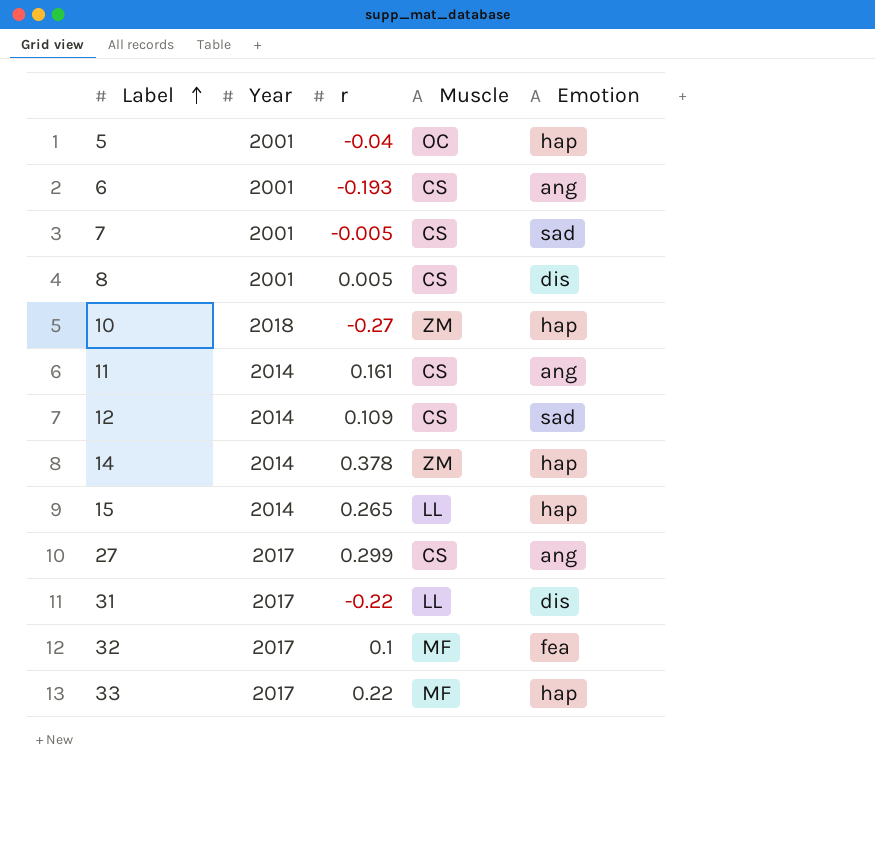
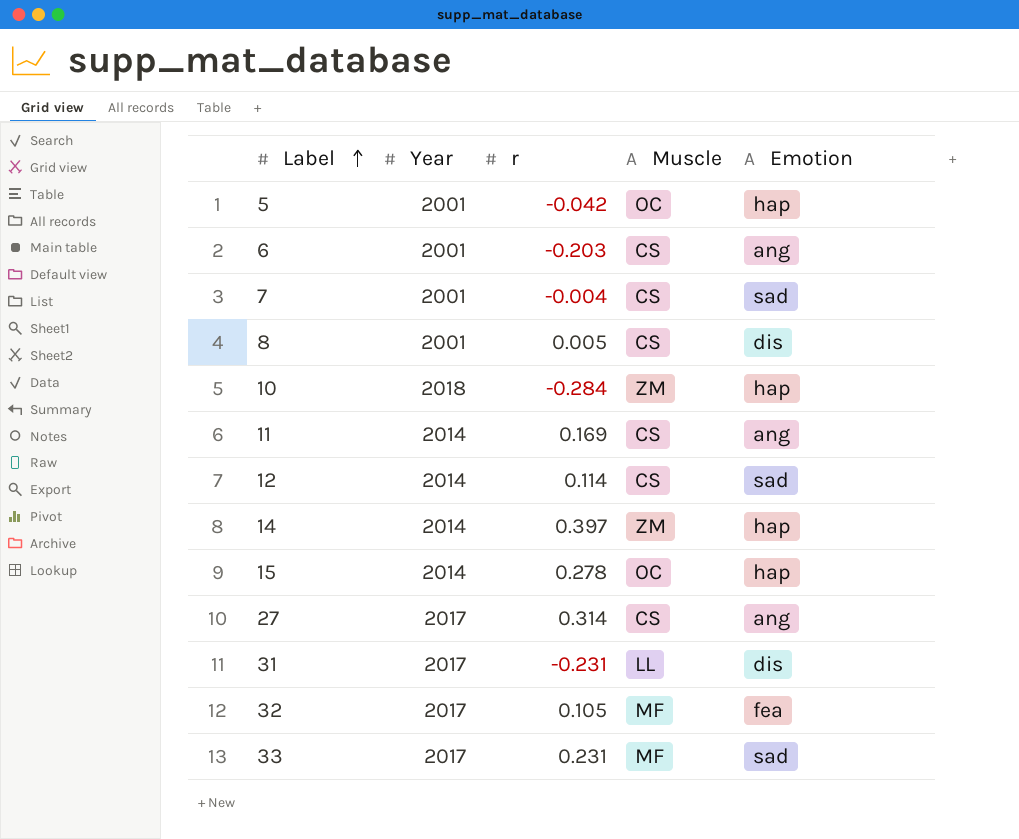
5 | r: -0.04 -> -0.042
6 | r: -0.193 -> -0.203
7 | r: -0.005 -> -0.004
10 | r: -0.27 -> -0.284
11 | r: 0.161 -> 0.169
12 | r: 0.109 -> 0.114
14 | r: 0.378 -> 0.397
15 | r: 0.265 -> 0.278
15 | Muscle: LL -> OC
27 | r: 0.299 -> 0.314
31 | r: -0.22 -> -0.231
32 | r: 0.1 -> 0.105
33 | r: 0.22 -> 0.231
33 | Emotion: hap -> sad

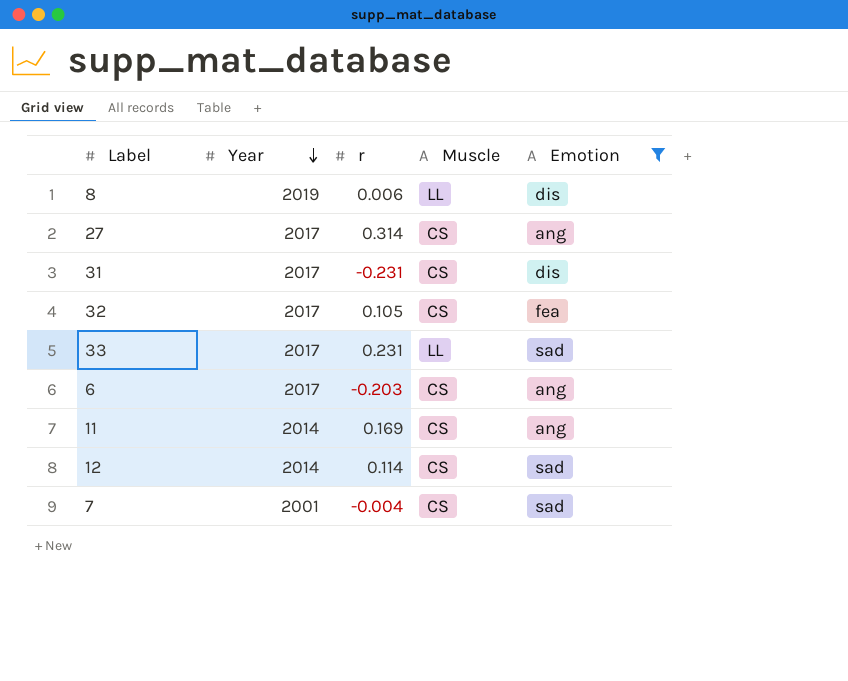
filter: none -> Emotion != hap
row order: Label ascending -> Year descending
8 | Year: 2001 -> 2019
8 | r: 0.005 -> 0.006
8 | Muscle: CS -> LL
31 | Muscle: LL -> CS
32 | Muscle: MF -> CS
33 | Muscle: MF -> LL
6 | Year: 2001 -> 2017

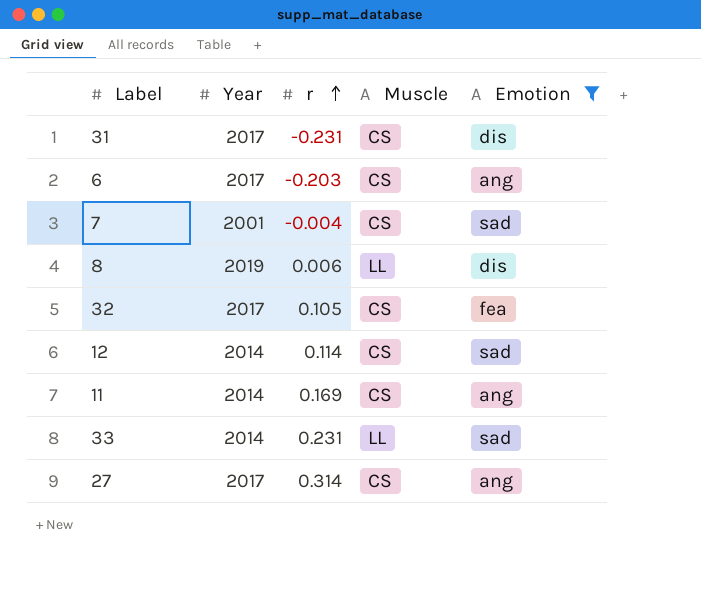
row order: Year descending -> r ascending
33 | Year: 2017 -> 2014

